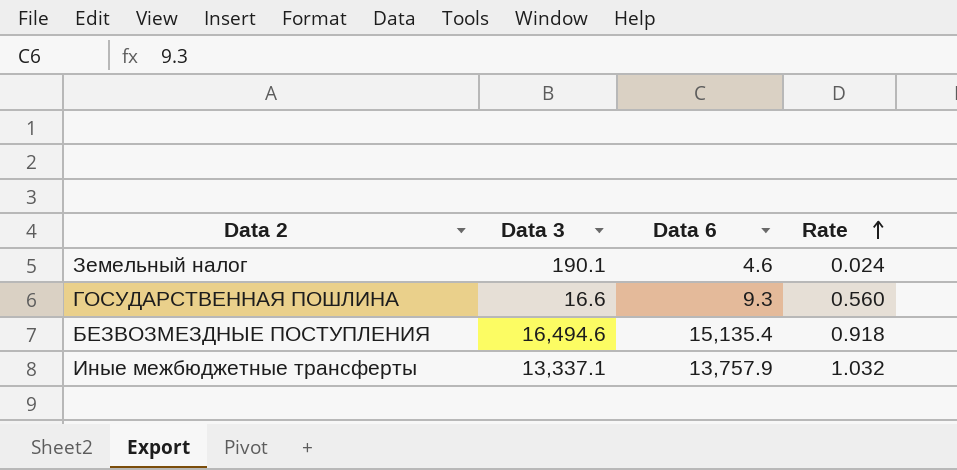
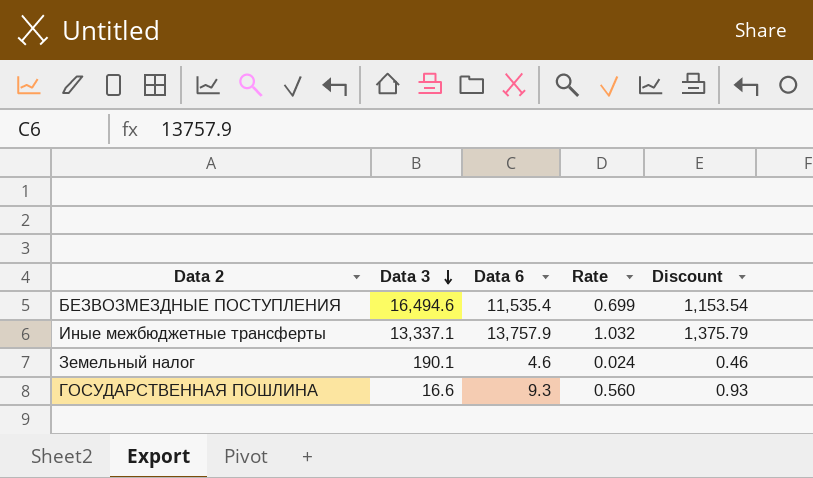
row order: Rate ascending -> Data 3 descending
column Discount | formula: none -> [Data 6] * 0.1
БЕЗВОЗМЕЗДНЫЕ ПОСТУПЛЕНИЯ | Data 6: 15,135.4 -> 11,535.4
БЕЗВОЗМЕЗДНЫЕ ПОСТУПЛЕНИЯ | Rate: 0.918 -> 0.699

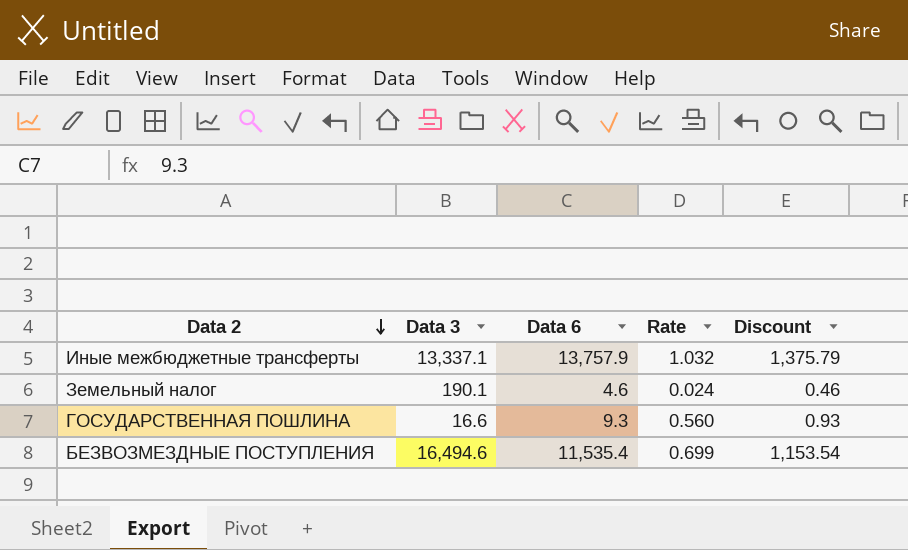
row order: Data 3 descending -> Data 2 descending

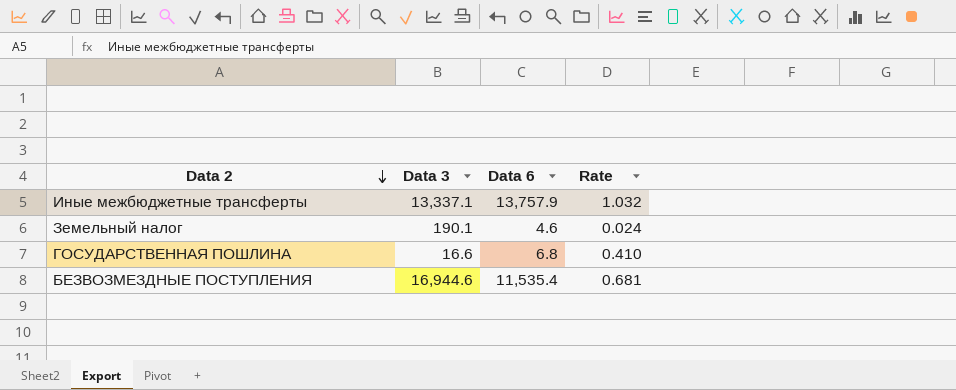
column Discount | formula: [Data 6] * 0.1 -> none
ГОСУДАРСТВЕННАЯ ПОШЛИНА | Data 6: 9.3 -> 6.8
ГОСУДАРСТВЕННАЯ ПОШЛИНА | Rate: 0.560 -> 0.410
БЕЗВОЗМЕЗДНЫЕ ПОСТУПЛЕНИЯ | Data 3: 16,494.6 -> 16,944.6
БЕЗВОЗМЕЗДНЫЕ ПОСТУПЛЕНИЯ | Rate: 0.699 -> 0.681

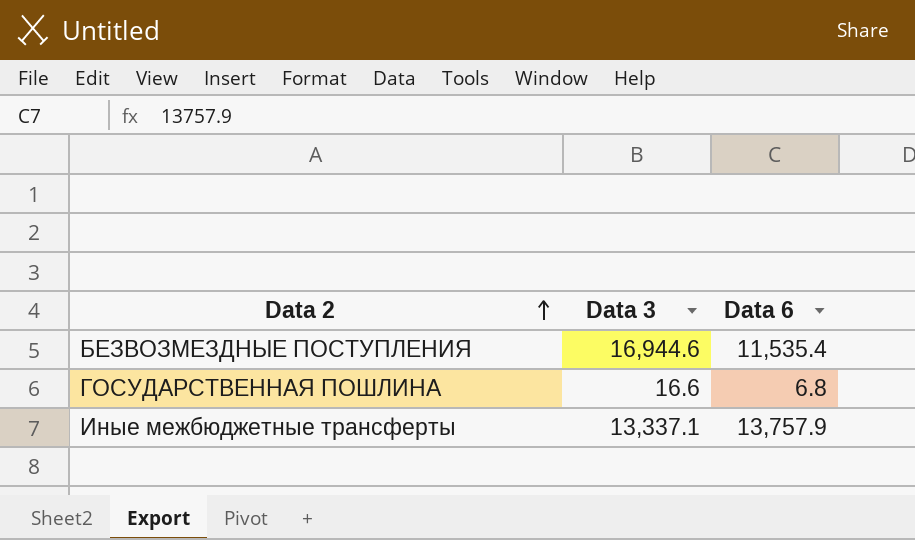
row order: Data 2 descending -> Data 2 ascending
column Rate | formula: [Data 6] / [Data 3] -> none
row Земельный налог: 190.1 | 4.6 | 0.024 -> none

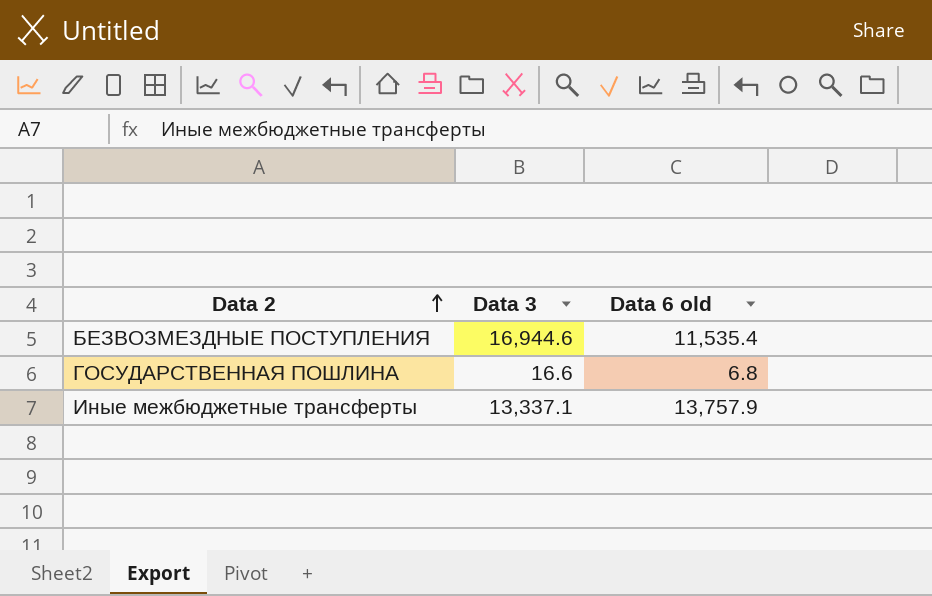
column name: Data 6 -> Data 6 old

